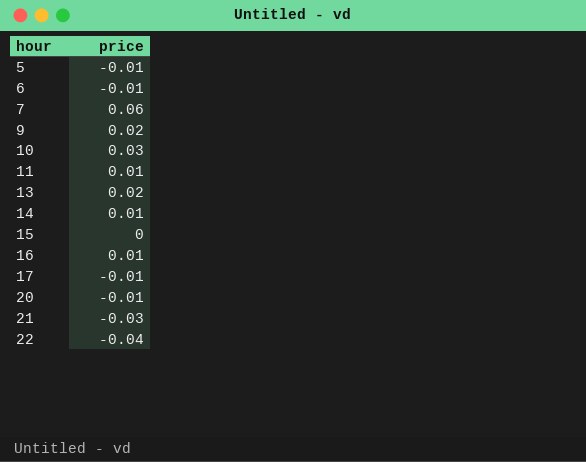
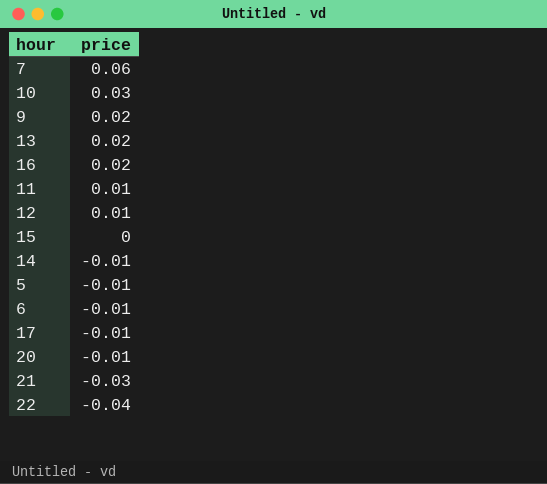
row order: hour ascending -> price descending
16 | price: 0.01 -> 0.02
row 12: none -> 0.01
14 | price: 0.01 -> -0.01

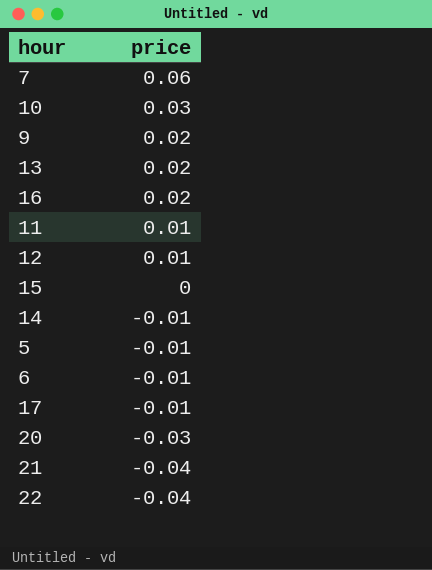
20 | price: -0.01 -> -0.03
21 | price: -0.03 -> -0.04

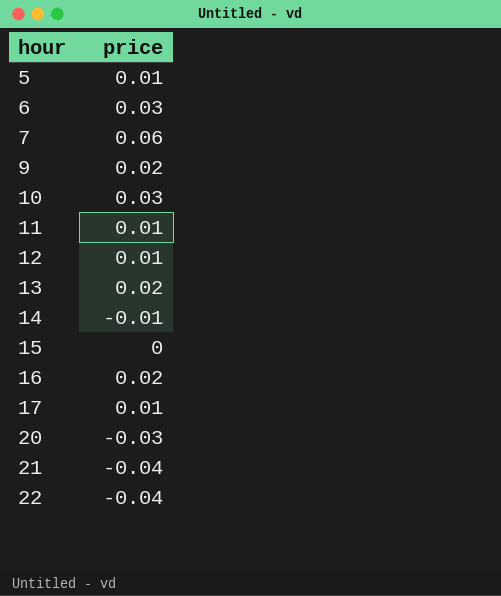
row order: price descending -> hour ascending
5 | price: -0.01 -> 0.01
6 | price: -0.01 -> 0.03
17 | price: -0.01 -> 0.01

